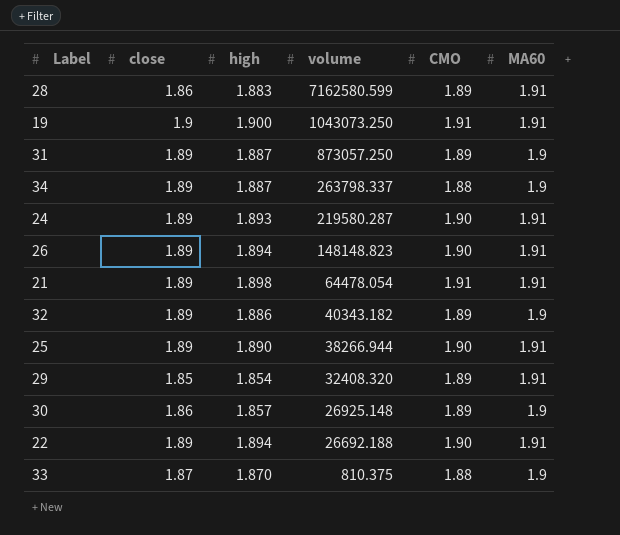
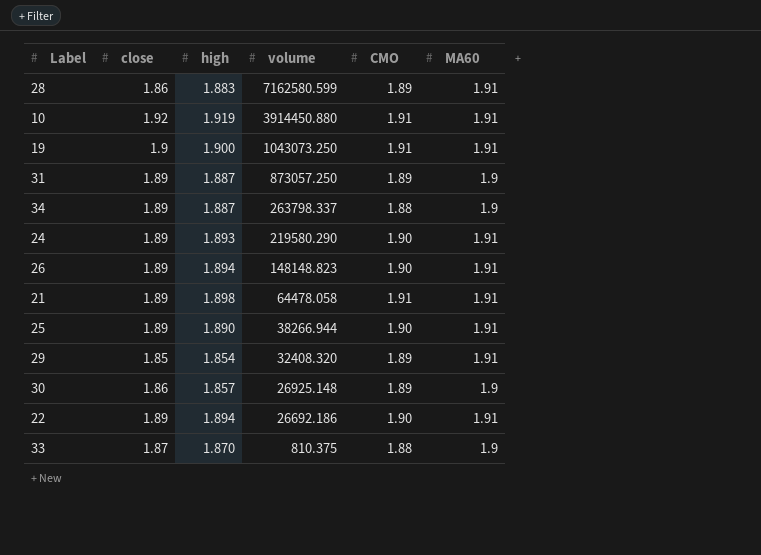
row 32: 1.89 | 1.886 | 40343.182 | 1.89 | 1.9 -> none
row 10: none -> 1.92 | 1.919 | 3914450.880 | 1.91 | 1.91
24 | volume: 219580.287 -> 219580.290
21 | volume: 64478.054 -> 64478.058
22 | volume: 26692.188 -> 26692.186

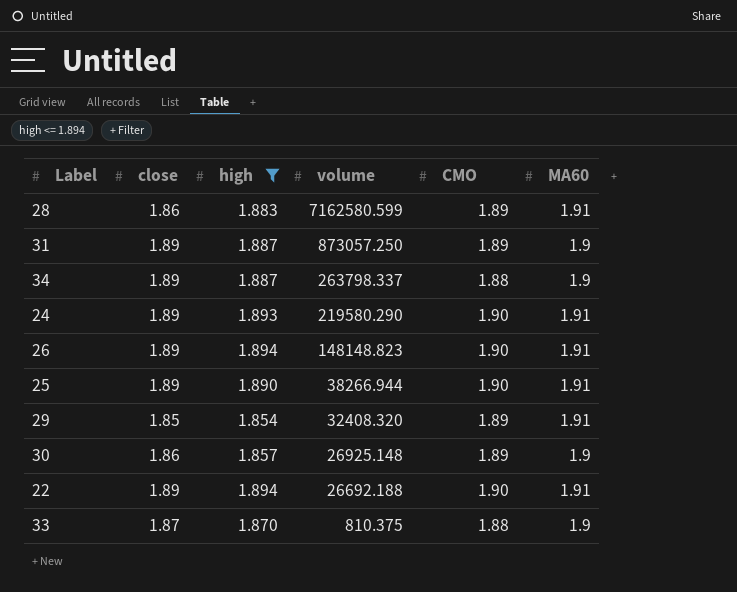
filter: none -> high <= 1.894
22 | volume: 26692.186 -> 26692.188

